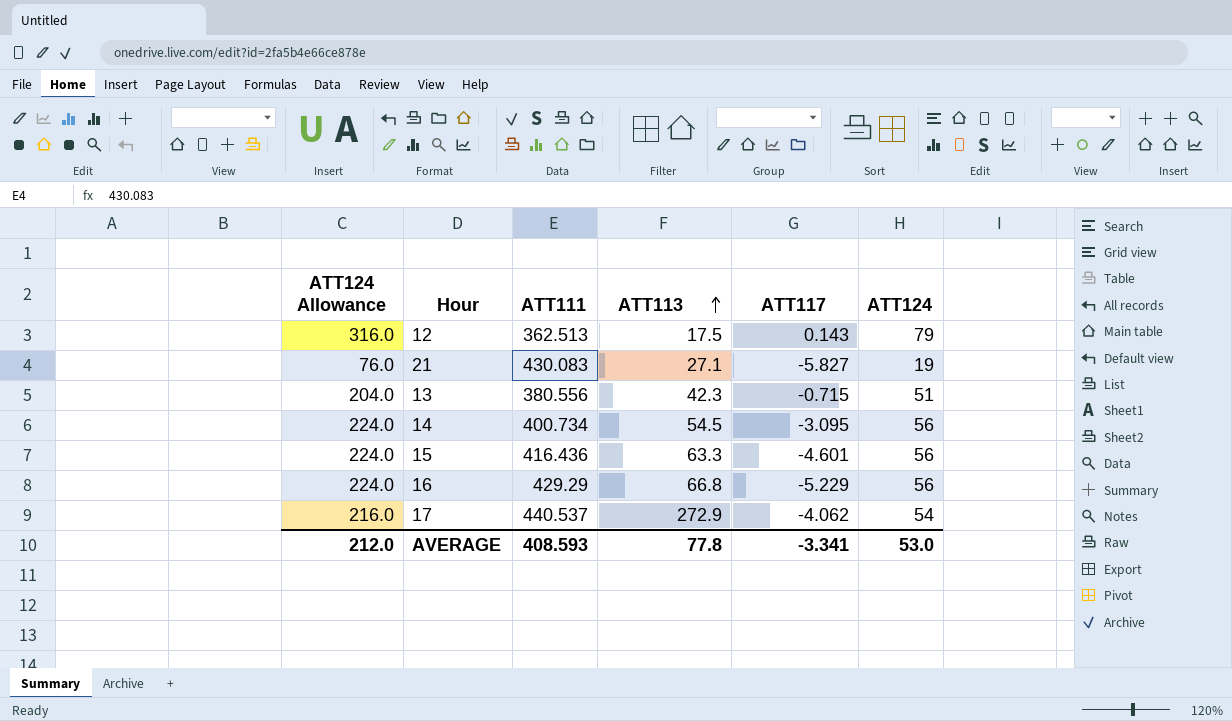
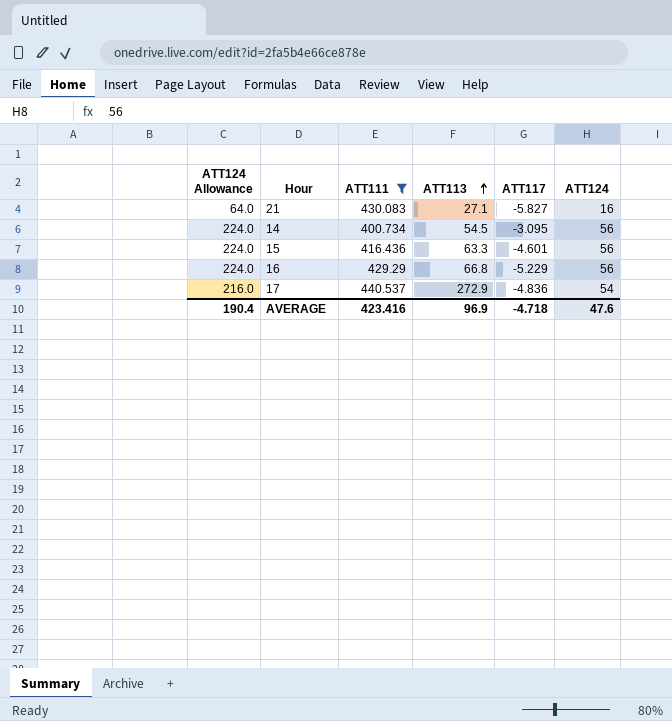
filter: none -> ATT111 >= 400.734
21 | ATT124 Allowance: 76.0 -> 64.0
21 | ATT124: 19 -> 16
17 | ATT117: -4.062 -> -4.836
AVERAGE | ATT124 Allowance: 212.0 -> 190.4
AVERAGE | ATT111: 408.593 -> 423.416
AVERAGE | ATT113: 77.8 -> 96.9
AVERAGE | ATT117: -3.341 -> -4.718
AVERAGE | ATT124: 53.0 -> 47.6

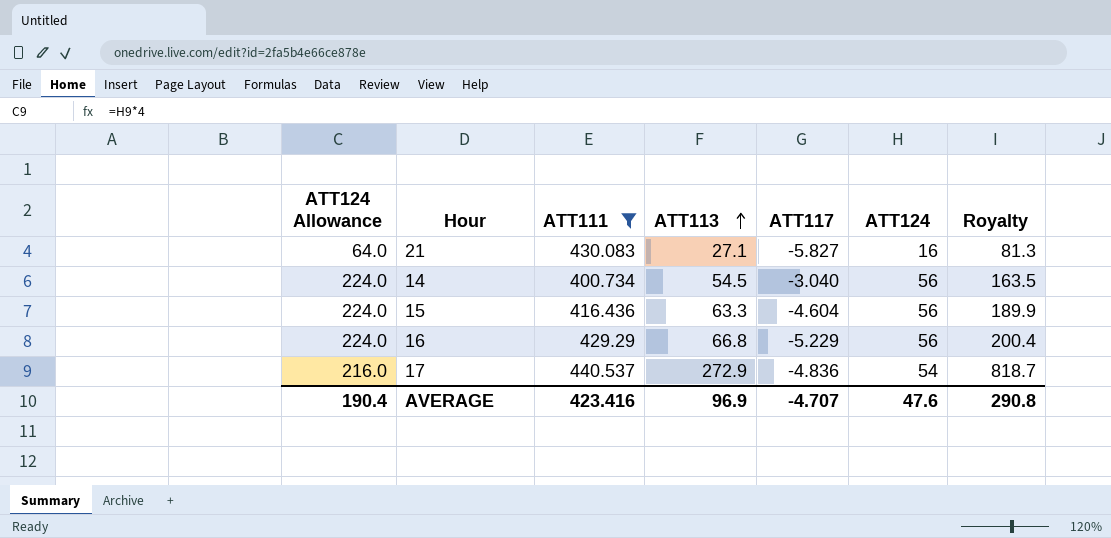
column Royalty | formula: none -> [ATT113] * 3
14 | ATT117: -3.095 -> -3.040
15 | ATT117: -4.601 -> -4.604
AVERAGE | ATT117: -4.718 -> -4.707

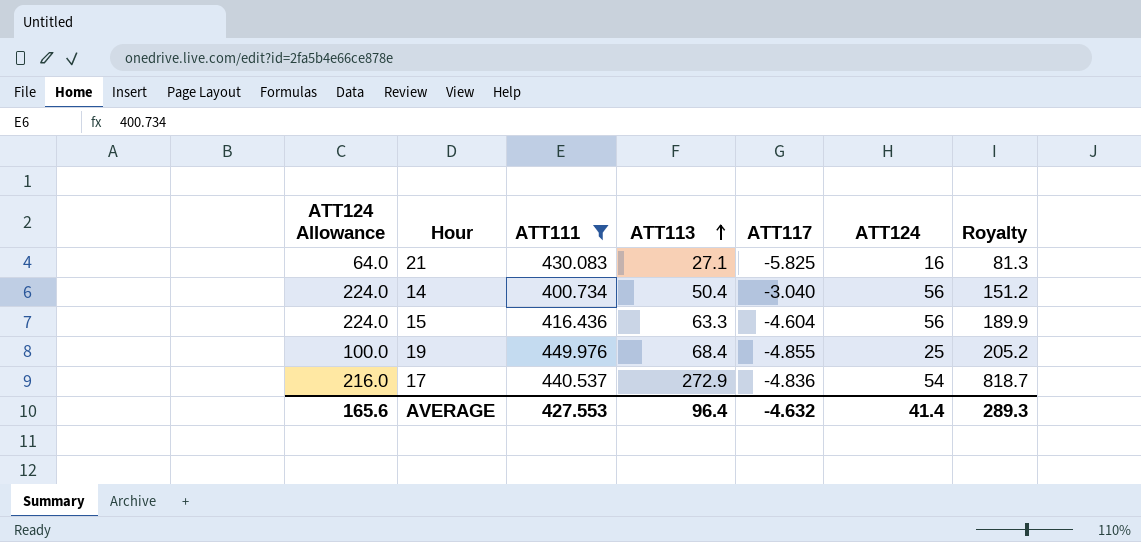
row 16: 224.0 | 429.29 | 66.8 | -5.229 | 56 | 200.4 -> none
21 | ATT117: -5.827 -> -5.825
14 | ATT113: 54.5 -> 50.4
14 | Royalty: 163.5 -> 151.2
row 19: none -> 100.0 | 449.976 | 68.4 | -4.855 | 25 | 205.2
AVERAGE | ATT124 Allowance: 190.4 -> 165.6
AVERAGE | ATT111: 423.416 -> 427.553
AVERAGE | ATT113: 96.9 -> 96.4
AVERAGE | ATT117: -4.707 -> -4.632
AVERAGE | ATT124: 47.6 -> 41.4
AVERAGE | Royalty: 290.8 -> 289.3

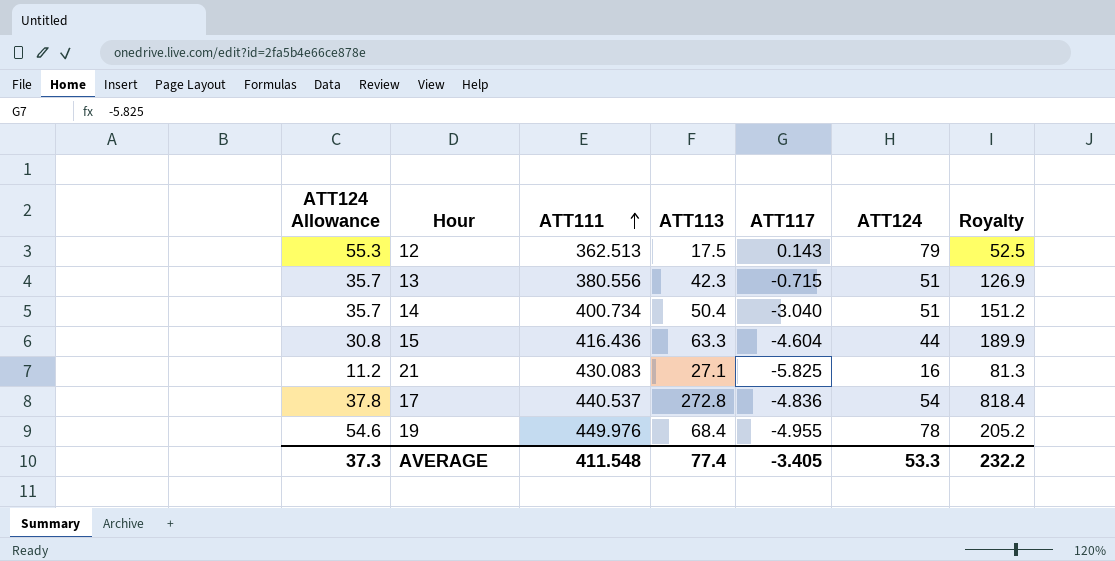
filter: ATT111 >= 400.734 -> none
row order: ATT113 ascending -> ATT111 ascending
column ATT124 Allowance | formula: [ATT124] * 4 -> [ATT124] * 0.7
14 | ATT124: 56 -> 51
15 | ATT124: 56 -> 44
17 | ATT113: 272.9 -> 272.8
17 | Royalty: 818.7 -> 818.4
19 | ATT117: -4.855 -> -4.955
19 | ATT124: 25 -> 78
AVERAGE | ATT124 Allowance: 165.6 -> 37.3
AVERAGE | ATT111: 427.553 -> 411.548
AVERAGE | ATT113: 96.4 -> 77.4
AVERAGE | ATT117: -4.632 -> -3.405
AVERAGE | ATT124: 41.4 -> 53.3
AVERAGE | Royalty: 289.3 -> 232.2

